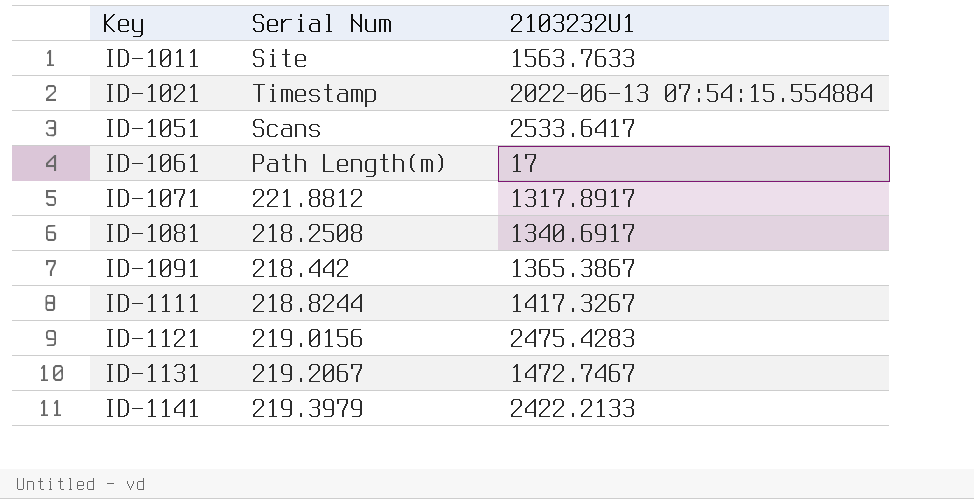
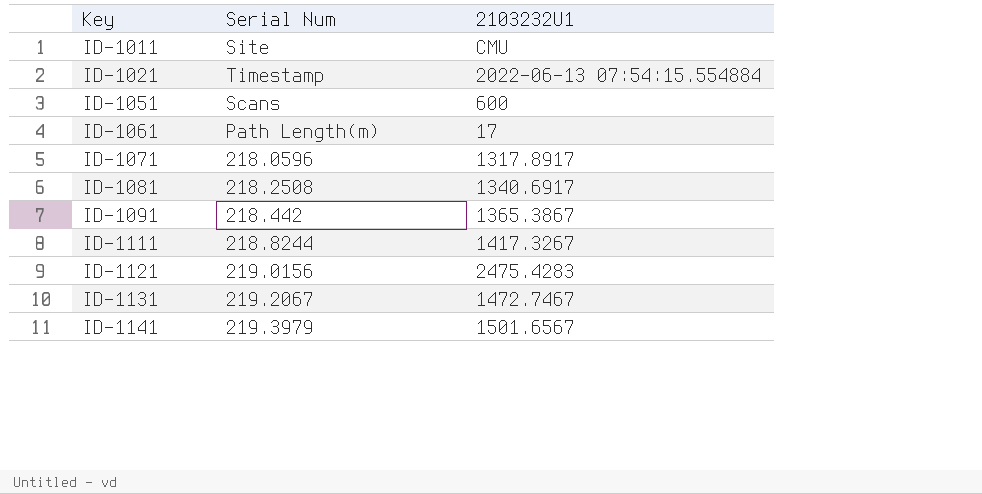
ID-1011 | 2103232U1: 1563.7633 -> CMU
ID-1051 | 2103232U1: 2533.6417 -> 600
ID-1071 | Serial Num: 221.8812 -> 218.0596
ID-1141 | 2103232U1: 2422.2133 -> 1501.6567

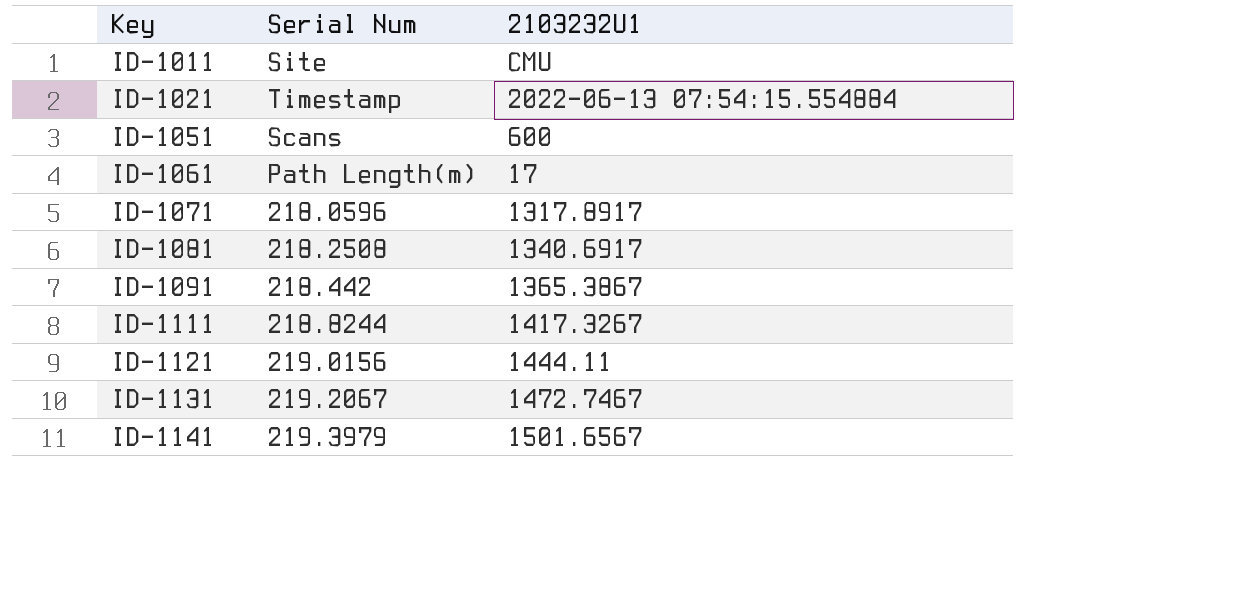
ID-1121 | 2103232U1: 2475.4283 -> 1444.11

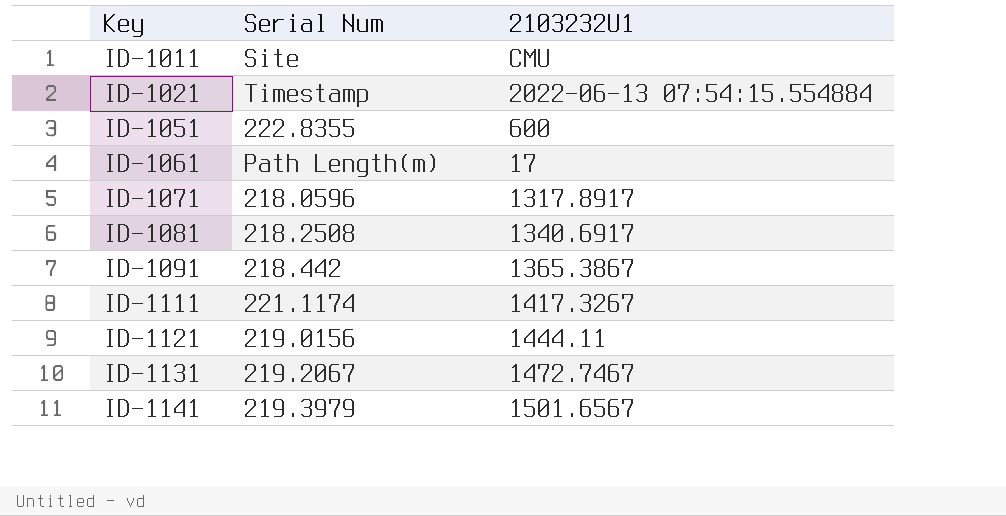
ID-1051 | Serial Num: Scans -> 222.8355
ID-1111 | Serial Num: 218.8244 -> 221.1174

